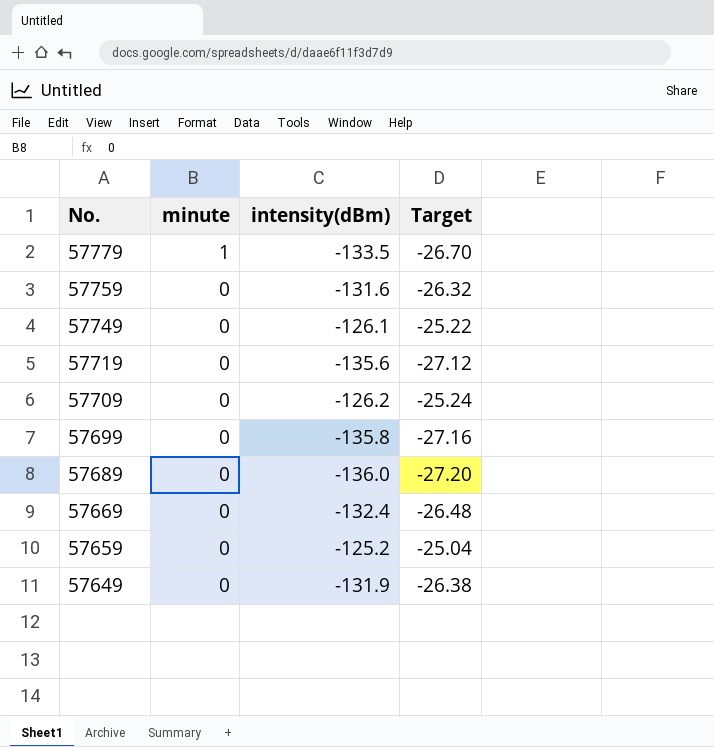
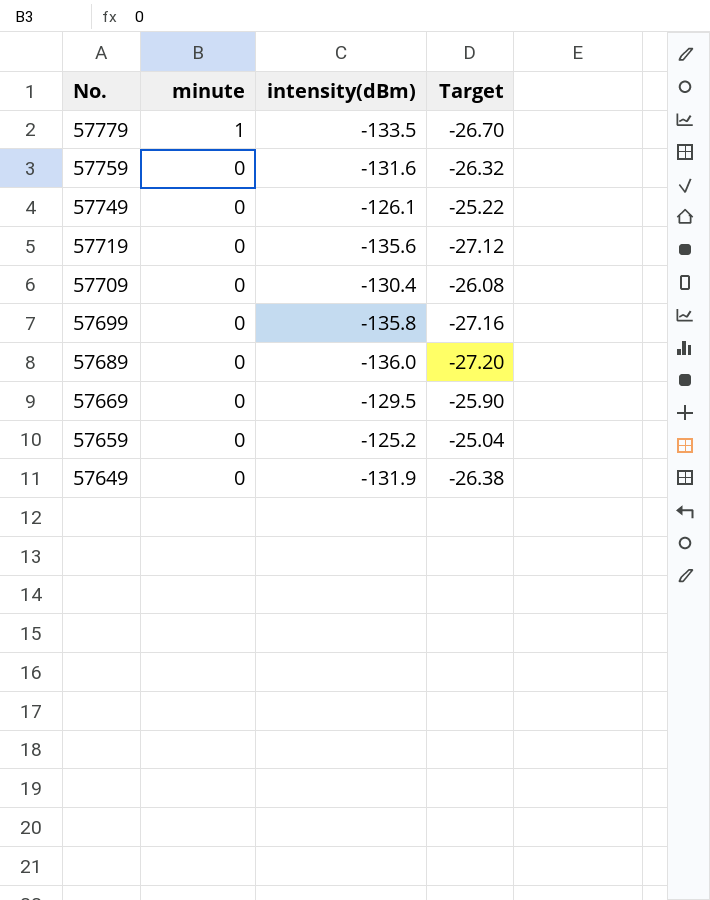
57709 | intensity(dBm): -126.2 -> -130.4
57709 | Target: -25.24 -> -26.08
57669 | intensity(dBm): -132.4 -> -129.5
57669 | Target: -26.48 -> -25.90

